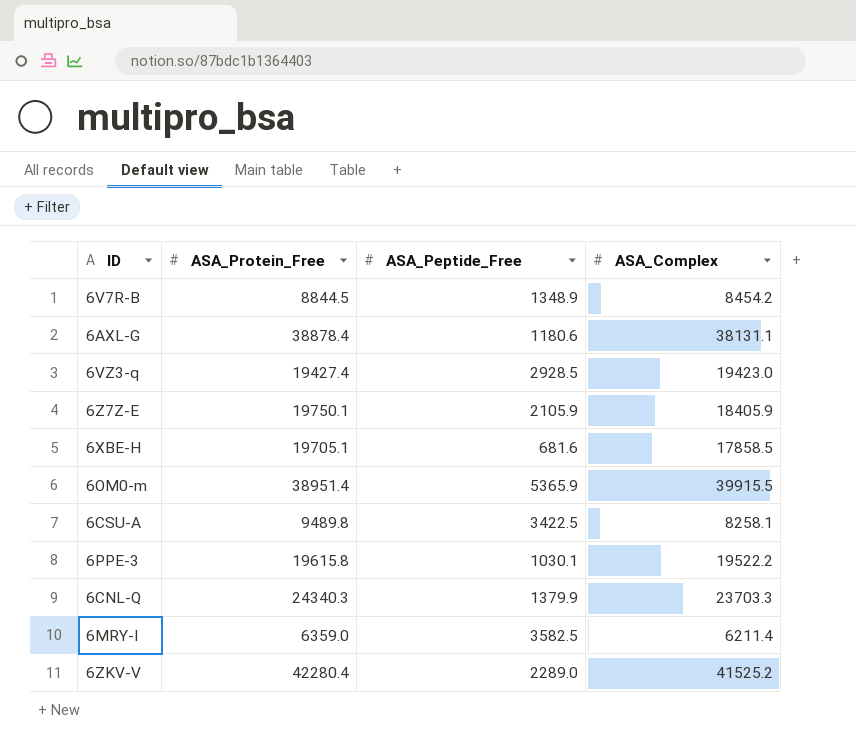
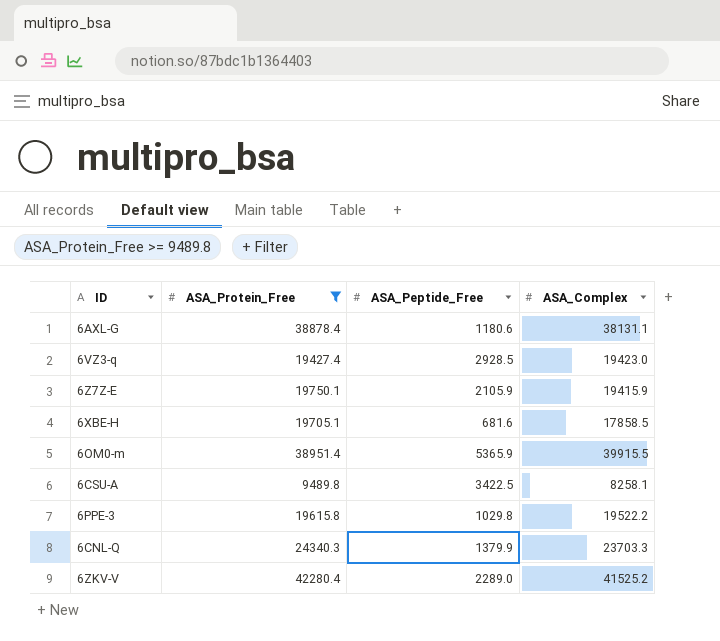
filter: none -> ASA_Protein_Free >= 9489.8
6Z7Z-E | ASA_Complex: 18405.9 -> 19415.9
6PPE-3 | ASA_Peptide_Free: 1030.1 -> 1029.8

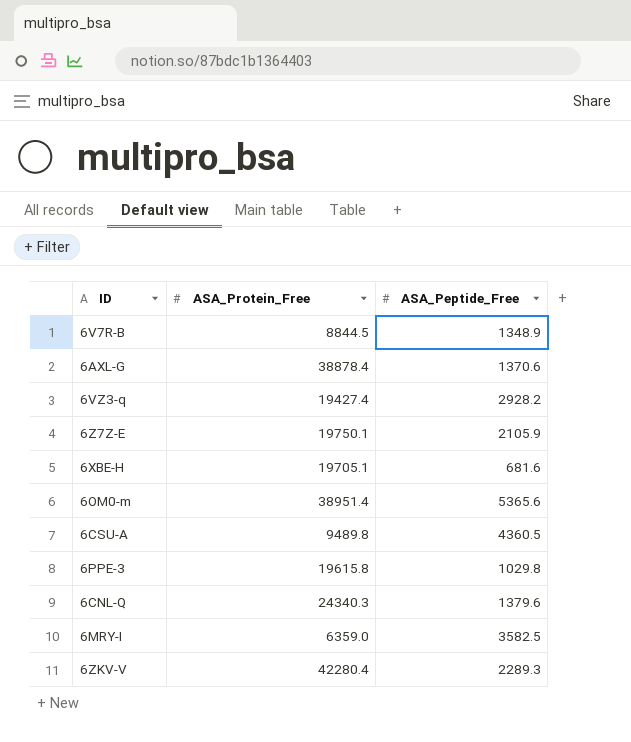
filter: ASA_Protein_Free >= 9489.8 -> none
column ASA_Complex | position: 4 -> none
6AXL-G | ASA_Peptide_Free: 1180.6 -> 1370.6
6VZ3-q | ASA_Peptide_Free: 2928.5 -> 2928.2
6OM0-m | ASA_Peptide_Free: 5365.9 -> 5365.6
6CSU-A | ASA_Peptide_Free: 3422.5 -> 4360.5
6CNL-Q | ASA_Peptide_Free: 1379.9 -> 1379.6
6ZKV-V | ASA_Peptide_Free: 2289.0 -> 2289.3

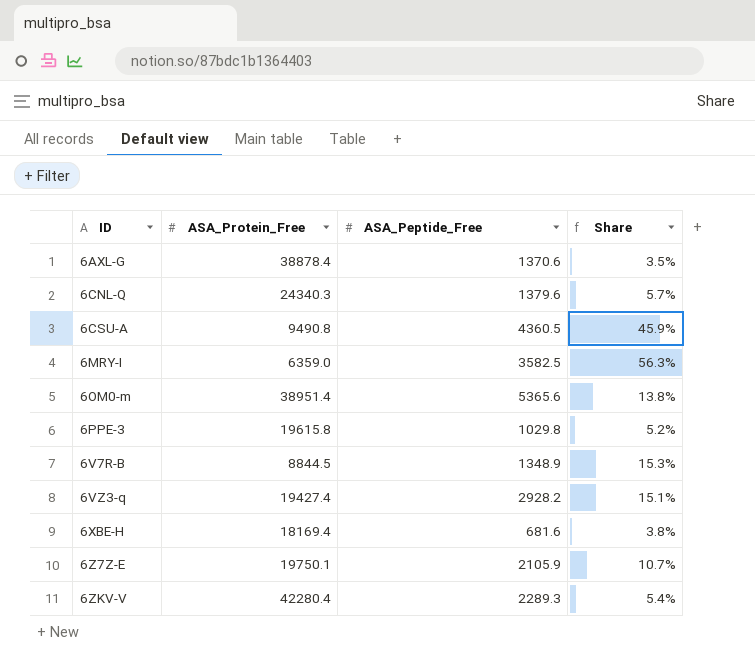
row order: none -> ID ascending
column Share | formula: none -> [ASA_Peptide_Free] / [ASA_Protein_Free]
6CSU-A | ASA_Protein_Free: 9489.8 -> 9490.8
6XBE-H | ASA_Protein_Free: 19705.1 -> 18169.4

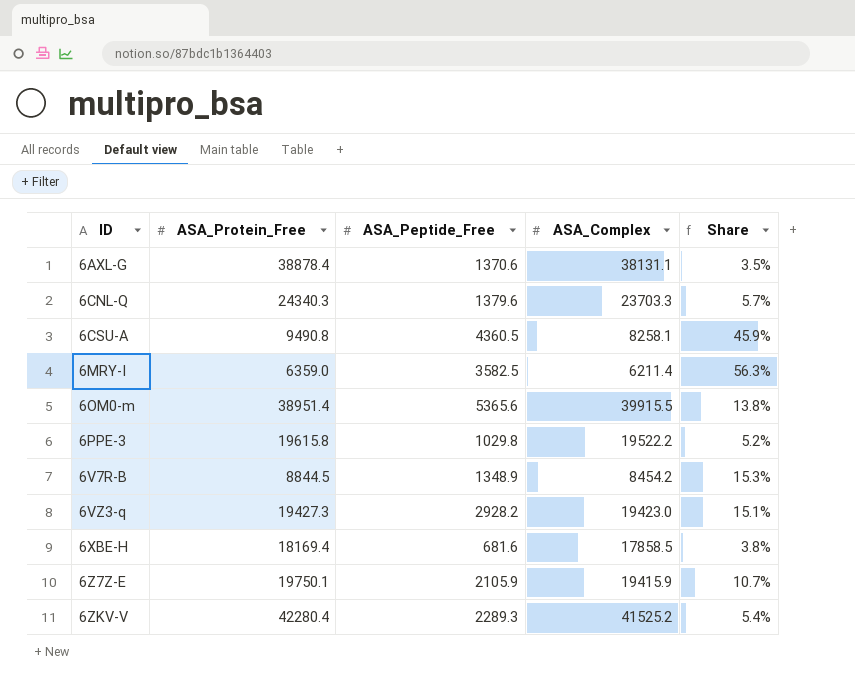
column ASA_Complex | position: none -> 4
6VZ3-q | ASA_Protein_Free: 19427.4 -> 19427.3

